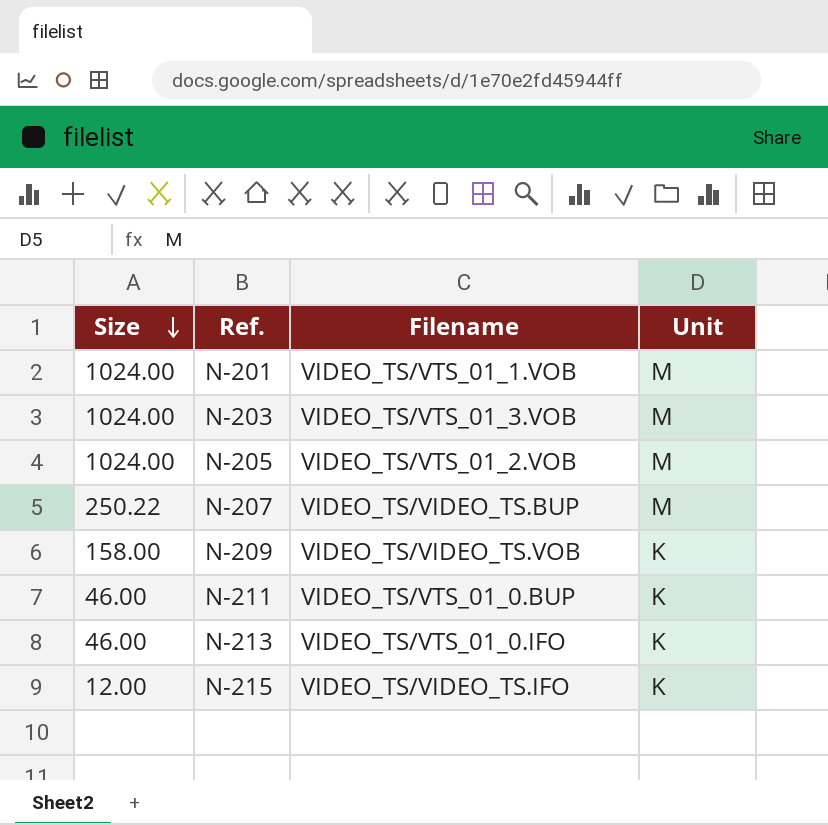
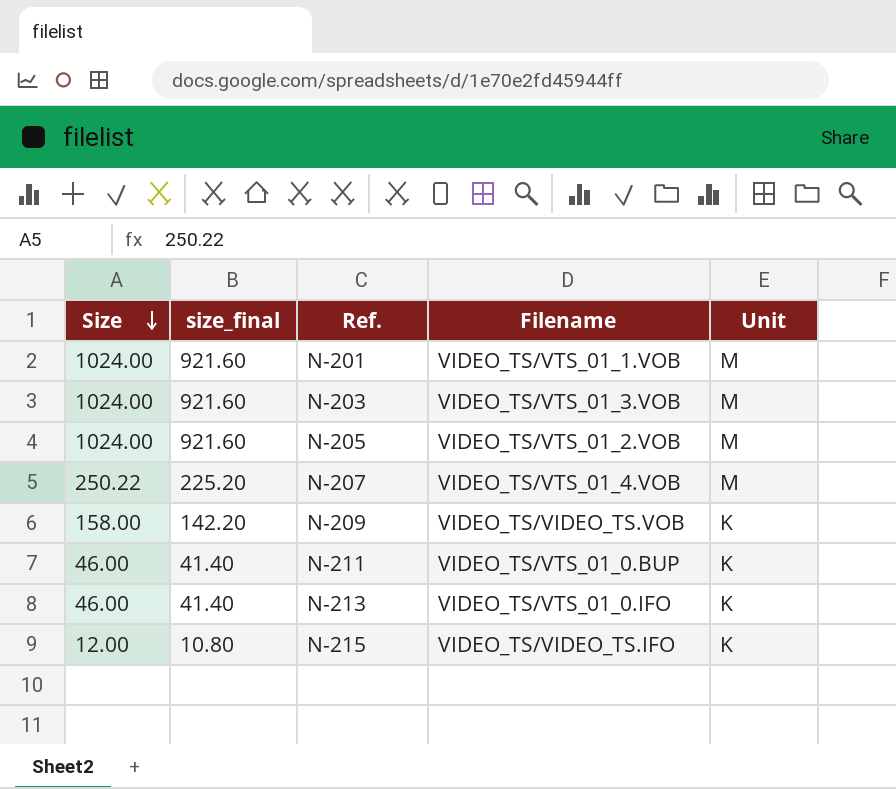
column size_final | formula: none -> [Size] * 0.9
N-207 | Filename: VIDEO_TS/VIDEO_TS.BUP -> VIDEO_TS/VTS_01_4.VOB

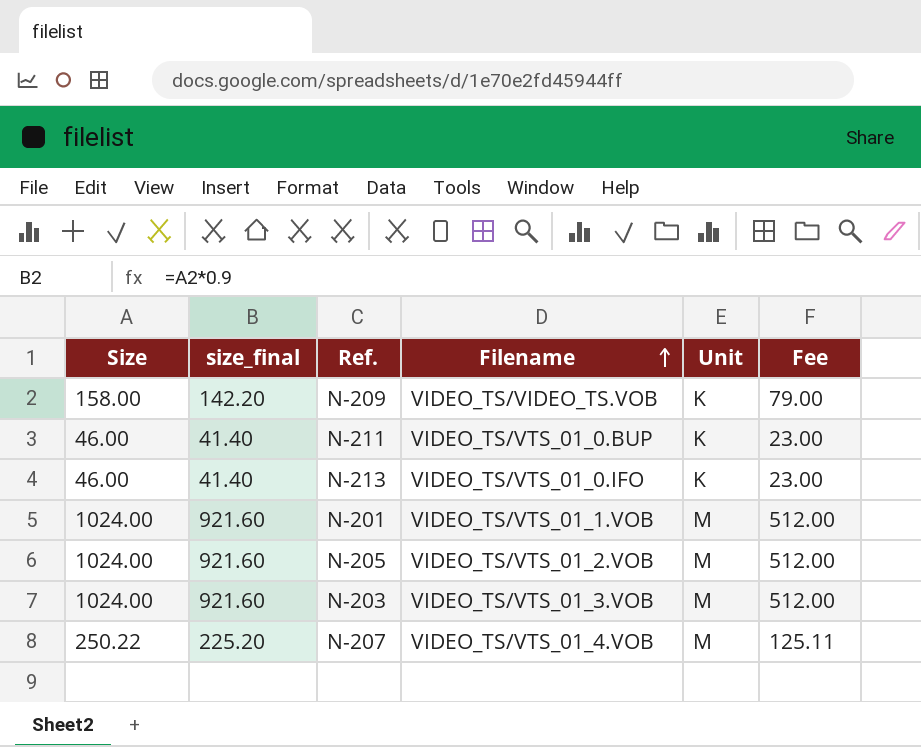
row order: Size descending -> Filename ascending
column Fee | formula: none -> [Size] * 0.5
row N-215: 12.00 | 10.80 | VIDEO_TS/VIDEO_TS.IFO | K -> none

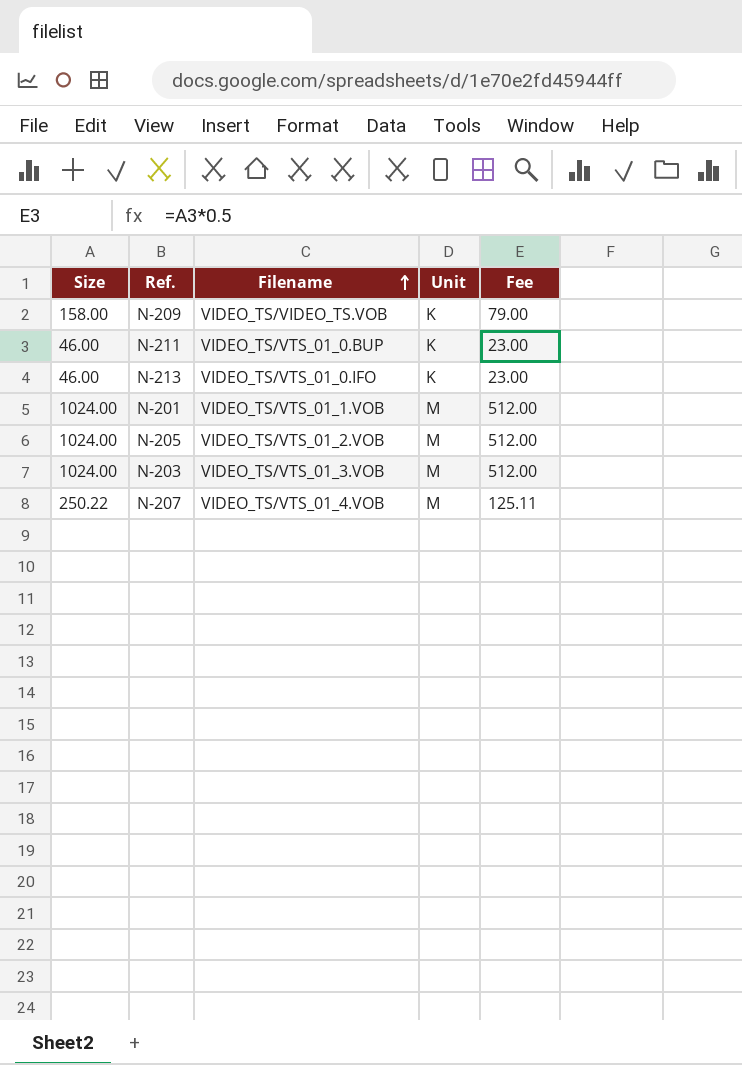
column size_final | formula: [Size] * 0.9 -> none

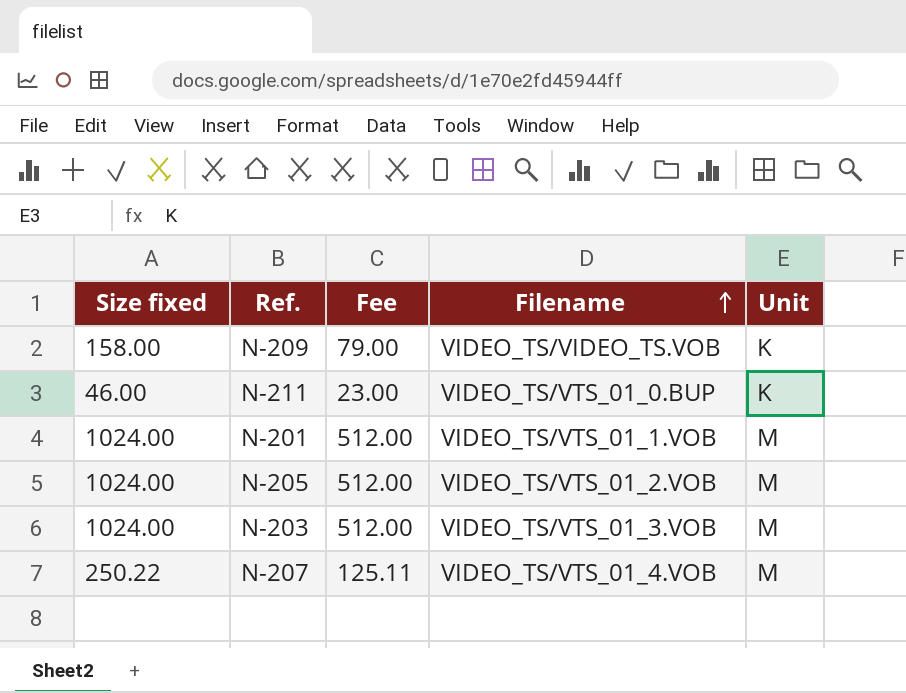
column name: Size -> Size fixed
column Fee | position: 5 -> 3
row N-213: 46.00 | VIDEO_TS/VTS_01_0.IFO | K | 23.00 -> none

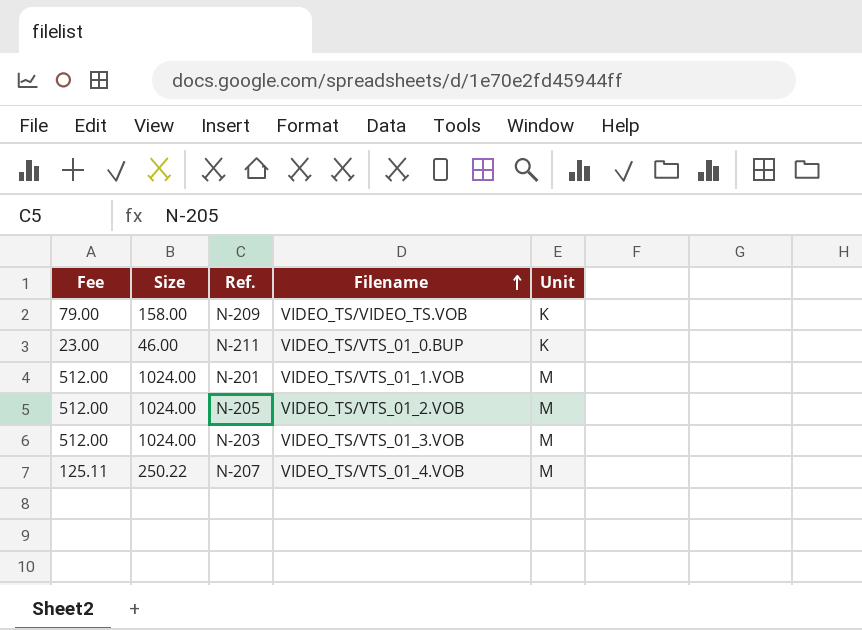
column Fee | position: 3 -> 1
column name: Size fixed -> Size

